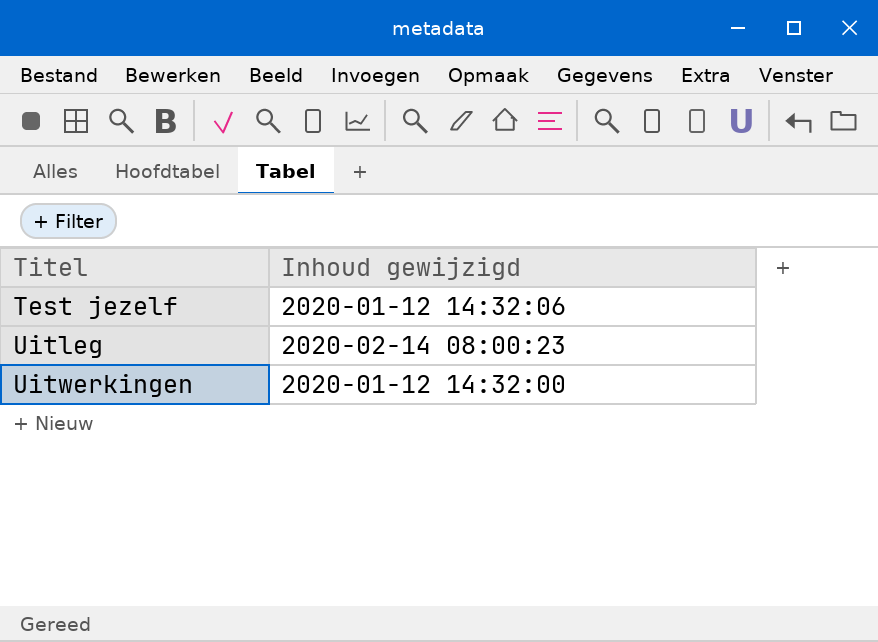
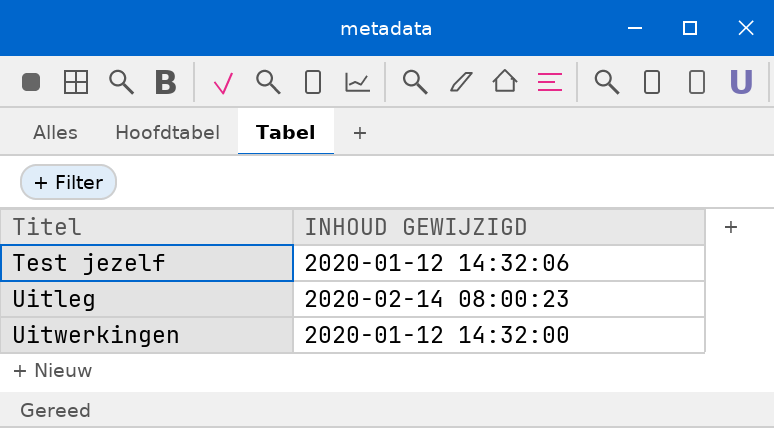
column name: Inhoud gewijzigd -> INHOUD GEWIJZIGD

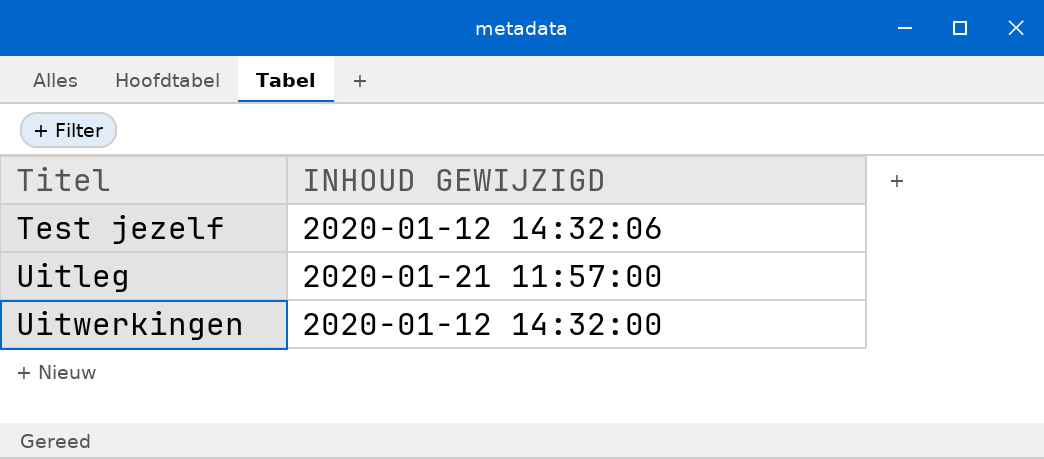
Uitleg | INHOUD GEWIJZIGD: 2020-02-14 08:00:23 -> 2020-01-21 11:57:00

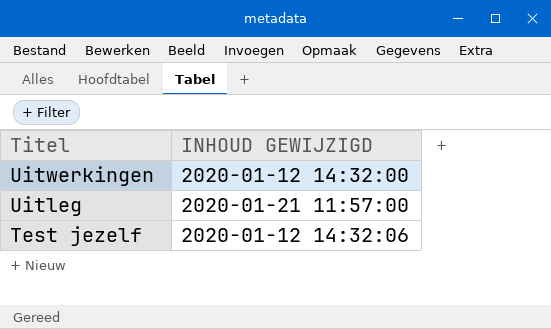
row order: Titel ascending -> Titel descending

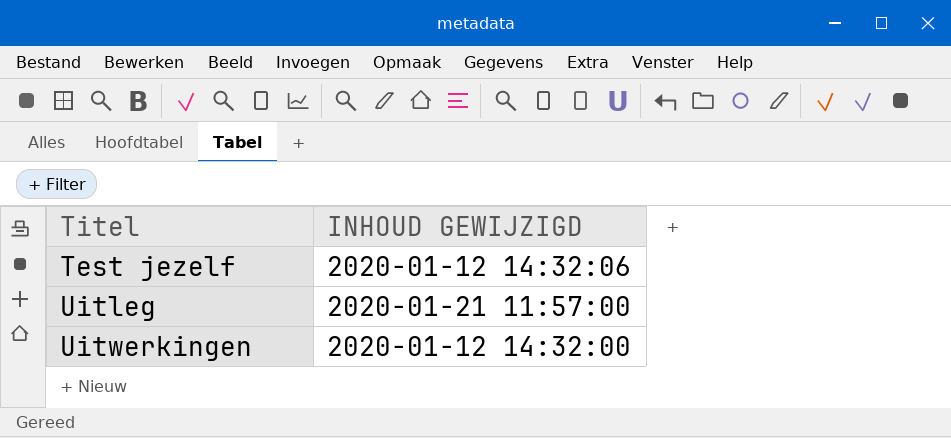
row order: Titel descending -> Titel ascending

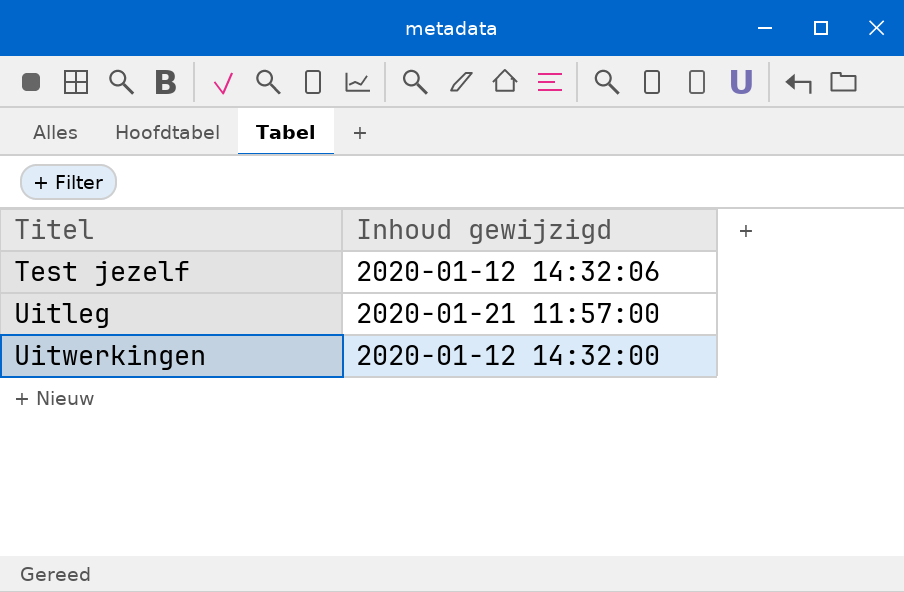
column name: INHOUD GEWIJZIGD -> Inhoud gewijzigd

